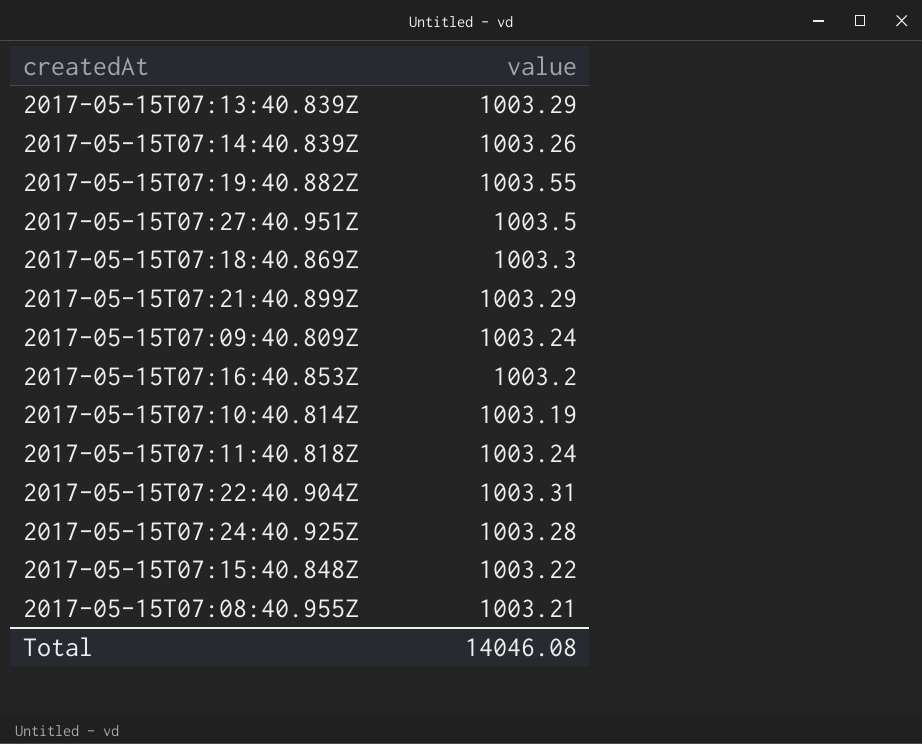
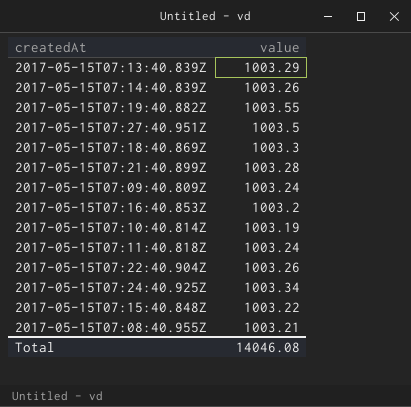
2017-05-15T07:21:40.899Z | value: 1003.29 -> 1003.28
2017-05-15T07:22:40.904Z | value: 1003.31 -> 1003.26
2017-05-15T07:24:40.925Z | value: 1003.28 -> 1003.34

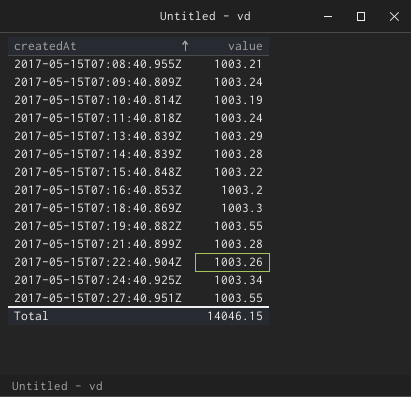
row order: none -> createdAt ascending
2017-05-15T07:14:40.839Z | value: 1003.26 -> 1003.28
2017-05-15T07:27:40.951Z | value: 1003.5 -> 1003.55
Total | value: 14046.08 -> 14046.15

